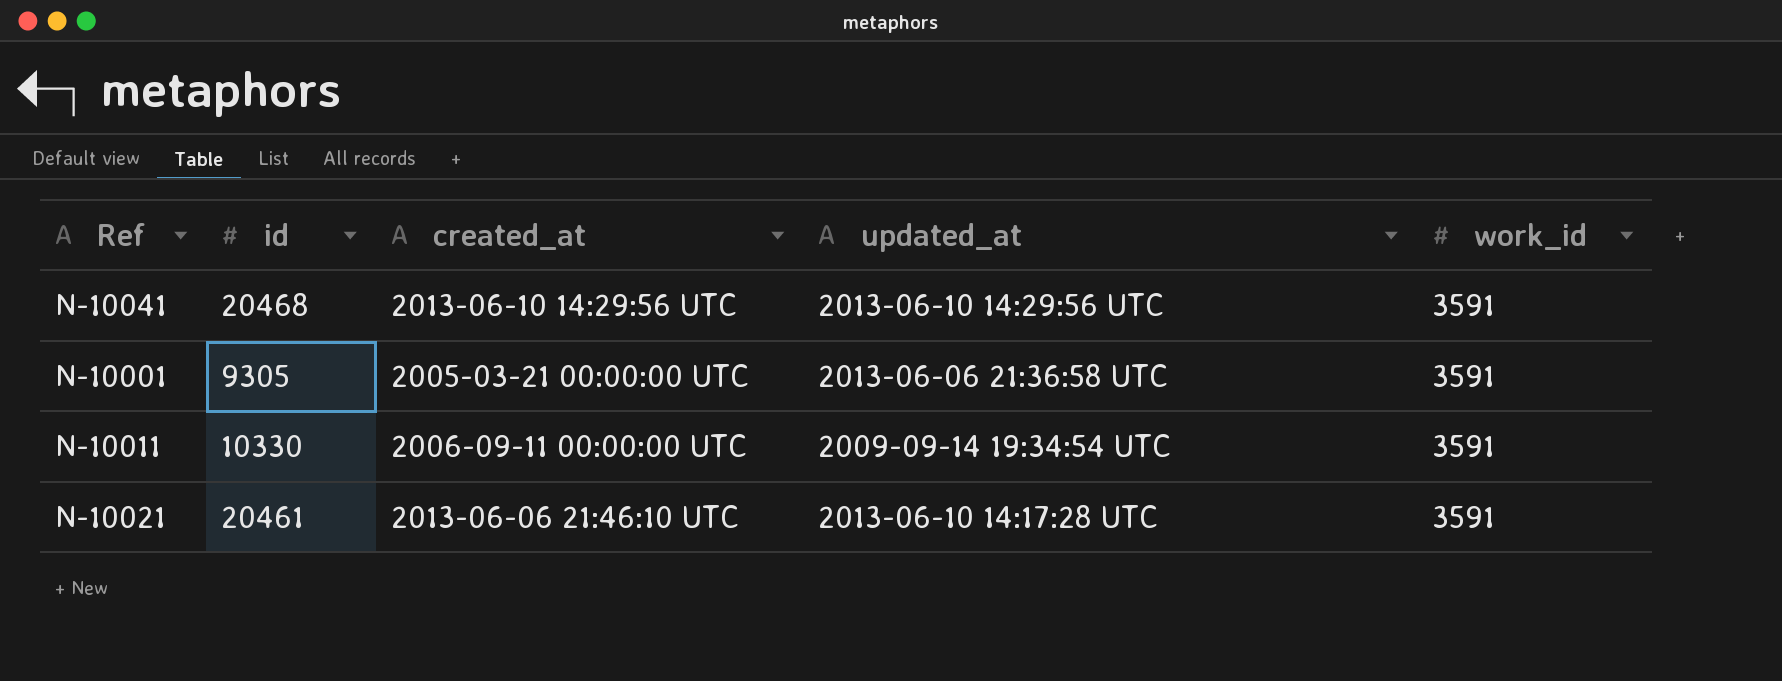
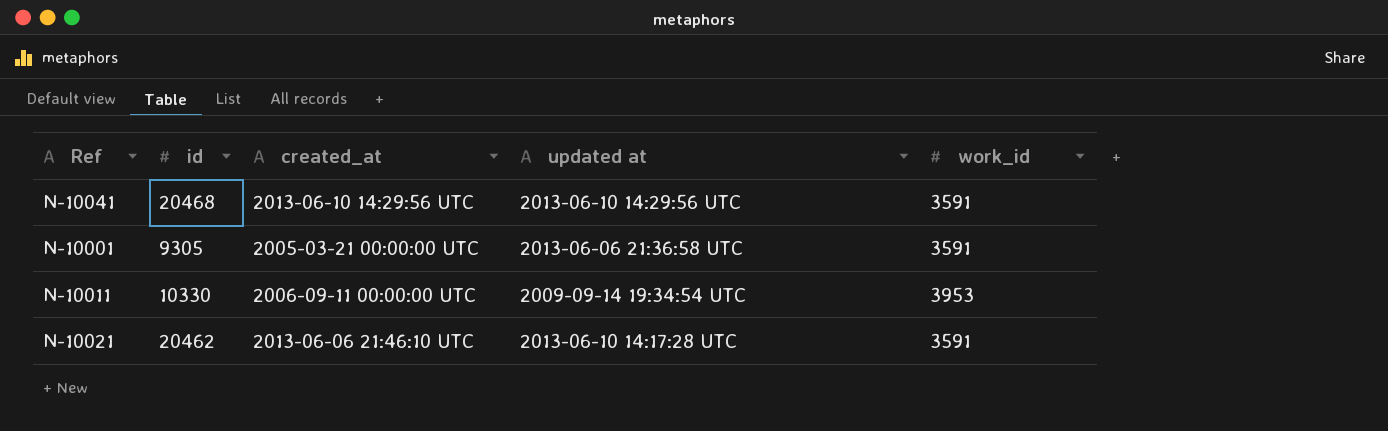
column name: updated_at -> updated at
N-10011 | work_id: 3591 -> 3953
N-10021 | id: 20461 -> 20462

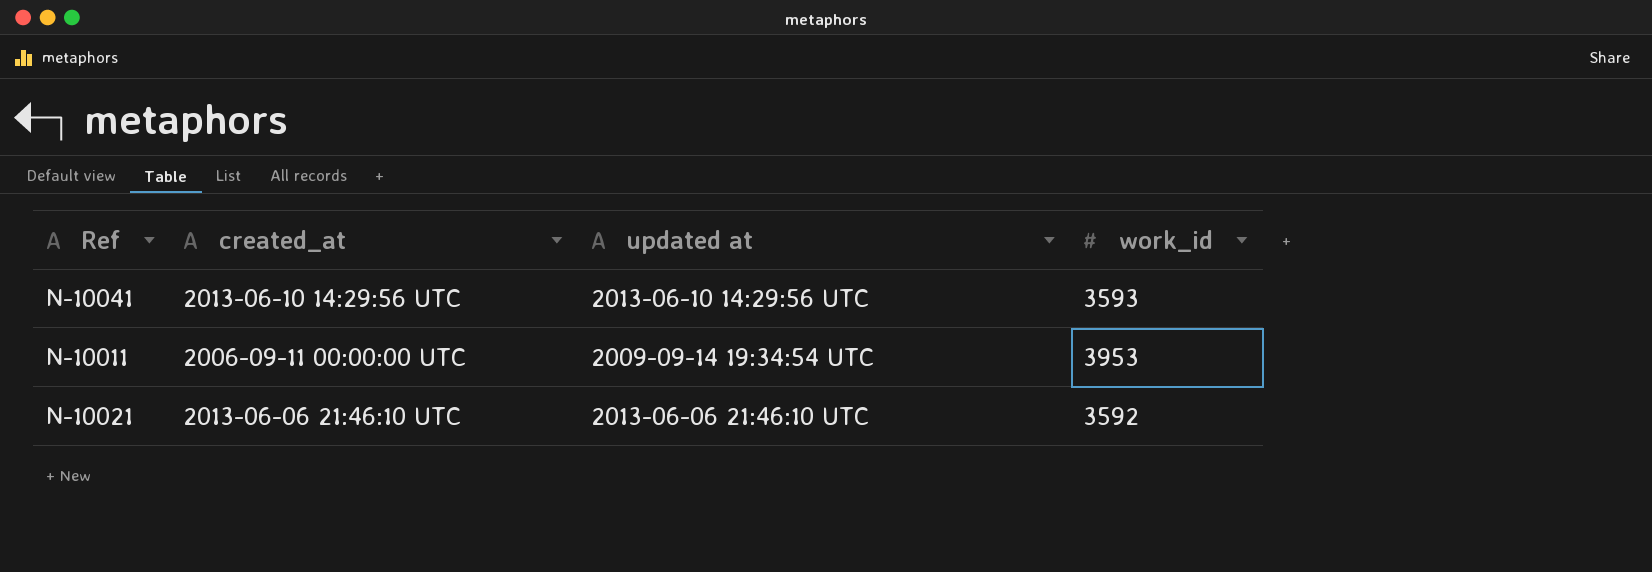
column id | position: 2 -> none
row N-10001: 9305 | 2005-03-21 00:00:00 UTC | 2013-06-06 21:36:58 UTC | 3591 -> none
N-10041 | work_id: 3591 -> 3593
N-10021 | updated at: 2013-06-10 14:17:28 UTC -> 2013-06-06 21:46:10 UTC
N-10021 | work_id: 3591 -> 3592

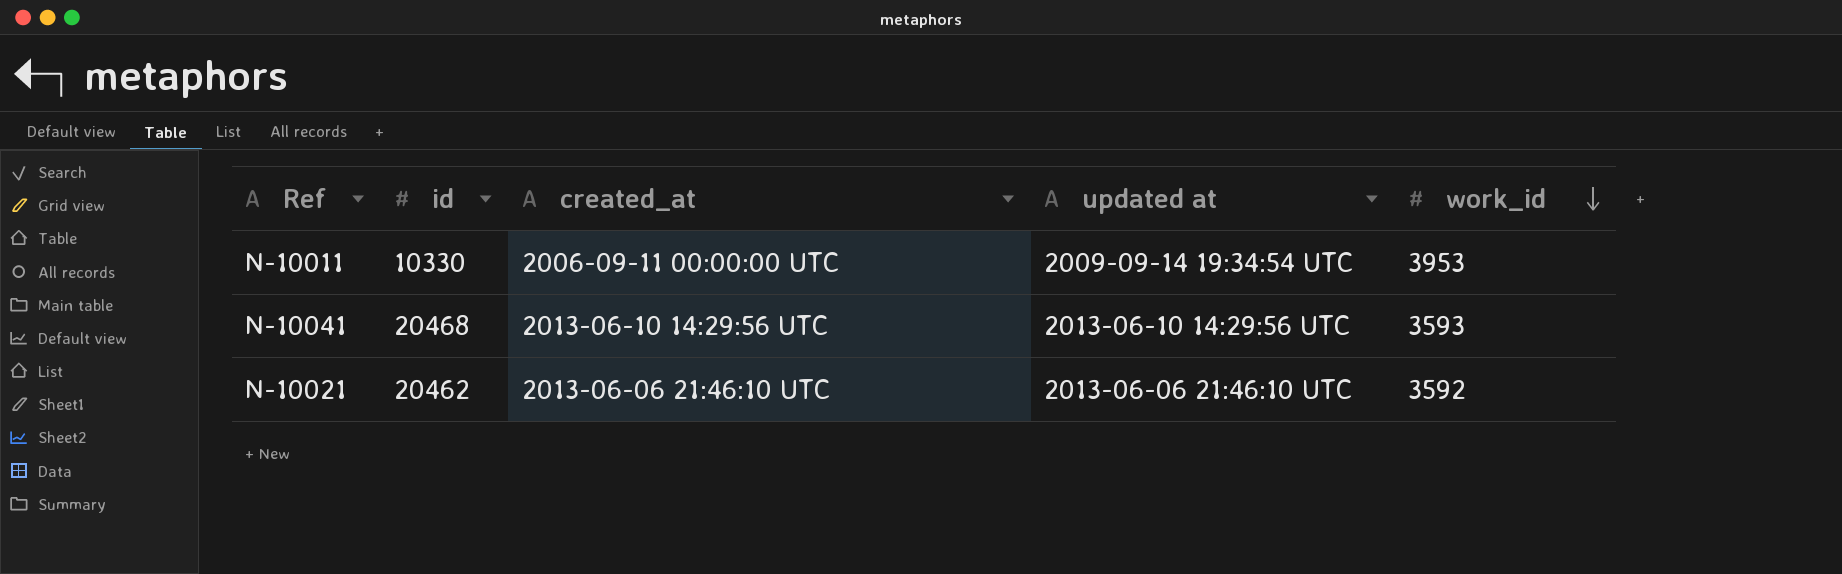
row order: none -> work_id descending
column id | position: none -> 2

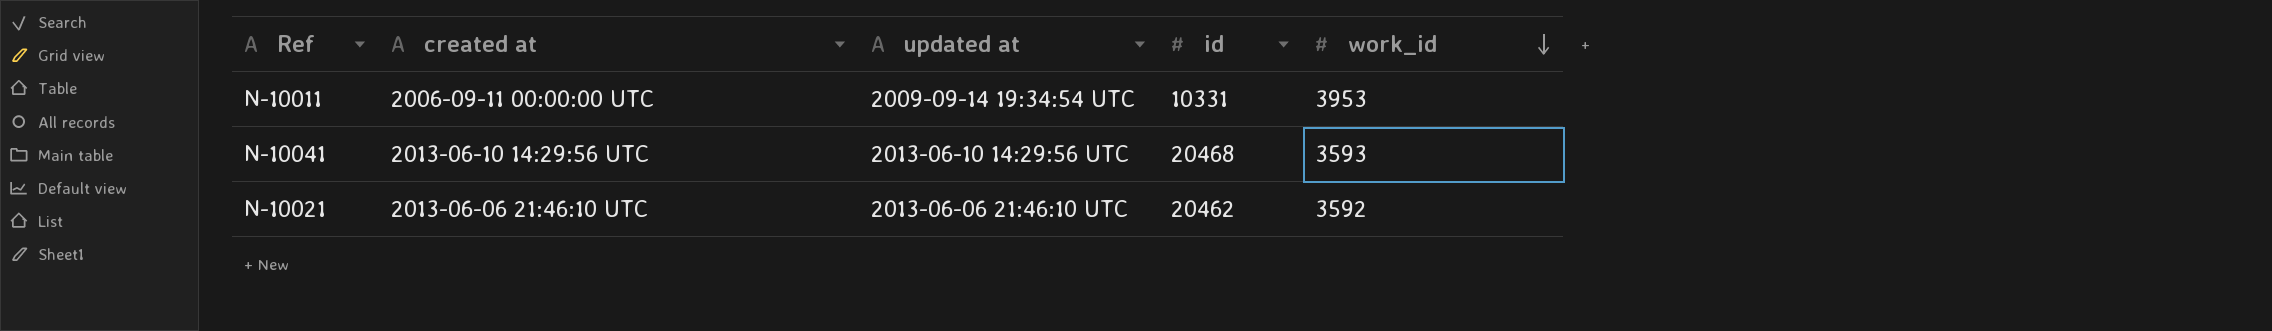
column name: created_at -> created at
column id | position: 2 -> 4
N-10011 | id: 10330 -> 10331

